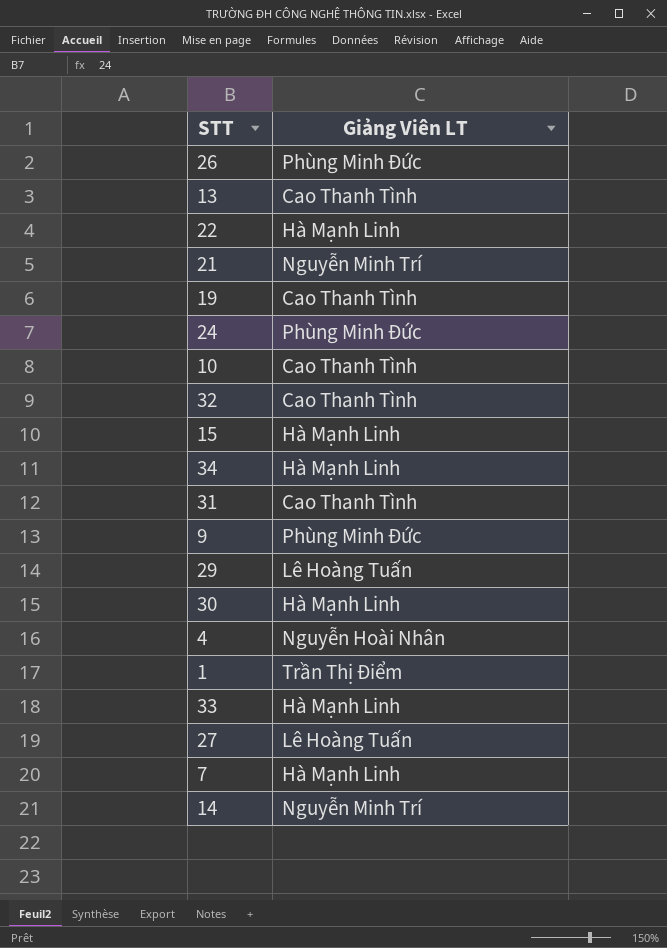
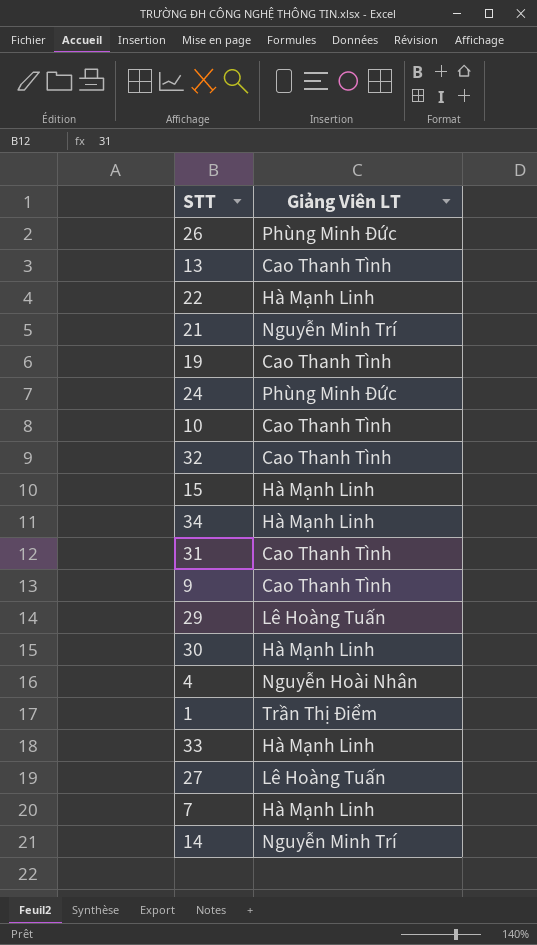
9 | Giảng Viên LT: Phùng Minh Đức -> Cao Thanh Tình

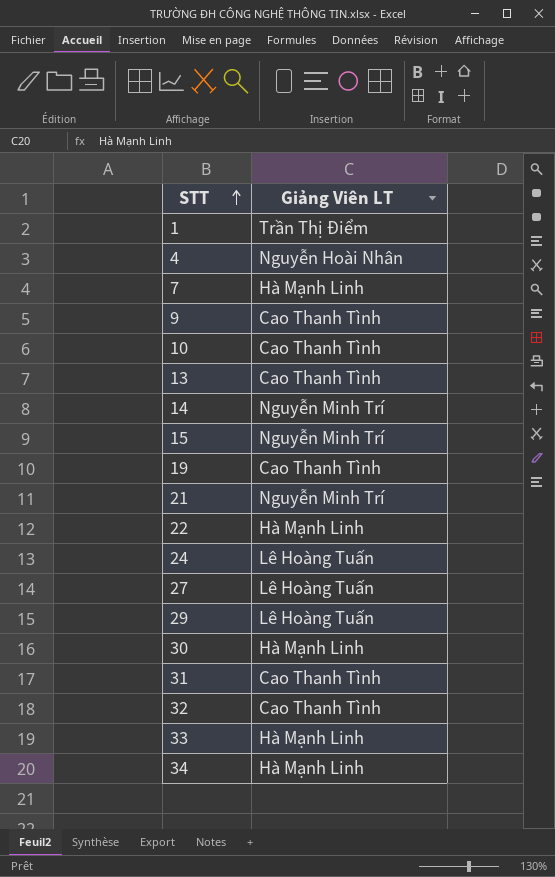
row order: none -> STT ascending
row 26: Phùng Minh Đức -> none
15 | Giảng Viên LT: Hà Mạnh Linh -> Nguyễn Minh Trí
24 | Giảng Viên LT: Phùng Minh Đức -> Lê Hoàng Tuấn

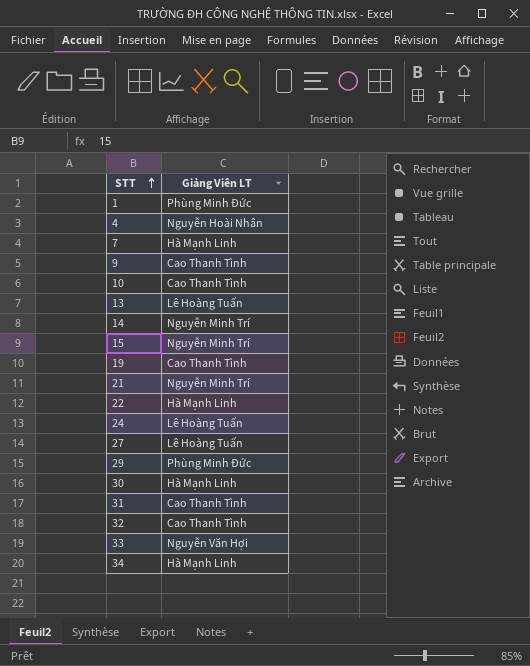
1 | Giảng Viên LT: Trần Thị Điểm -> Phùng Minh Đức
13 | Giảng Viên LT: Cao Thanh Tình -> Lê Hoàng Tuấn
29 | Giảng Viên LT: Lê Hoàng Tuấn -> Phùng Minh Đức
33 | Giảng Viên LT: Hà Mạnh Linh -> Nguyễn Văn Hợi

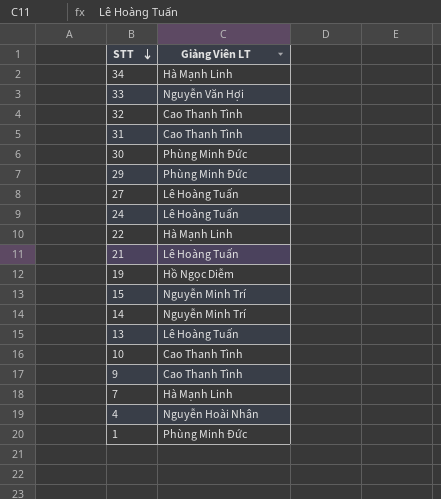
row order: STT ascending -> STT descending
30 | Giảng Viên LT: Hà Mạnh Linh -> Phùng Minh Đức
21 | Giảng Viên LT: Nguyễn Minh Trí -> Lê Hoàng Tuấn
19 | Giảng Viên LT: Cao Thanh Tình -> Hồ Ngọc Diễm

